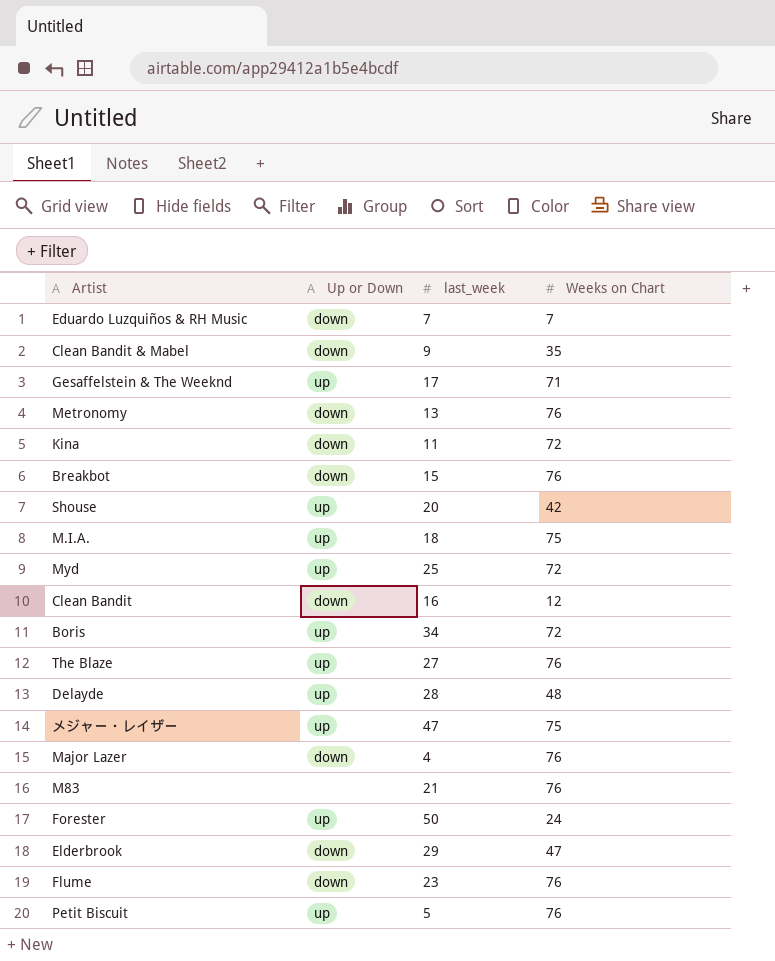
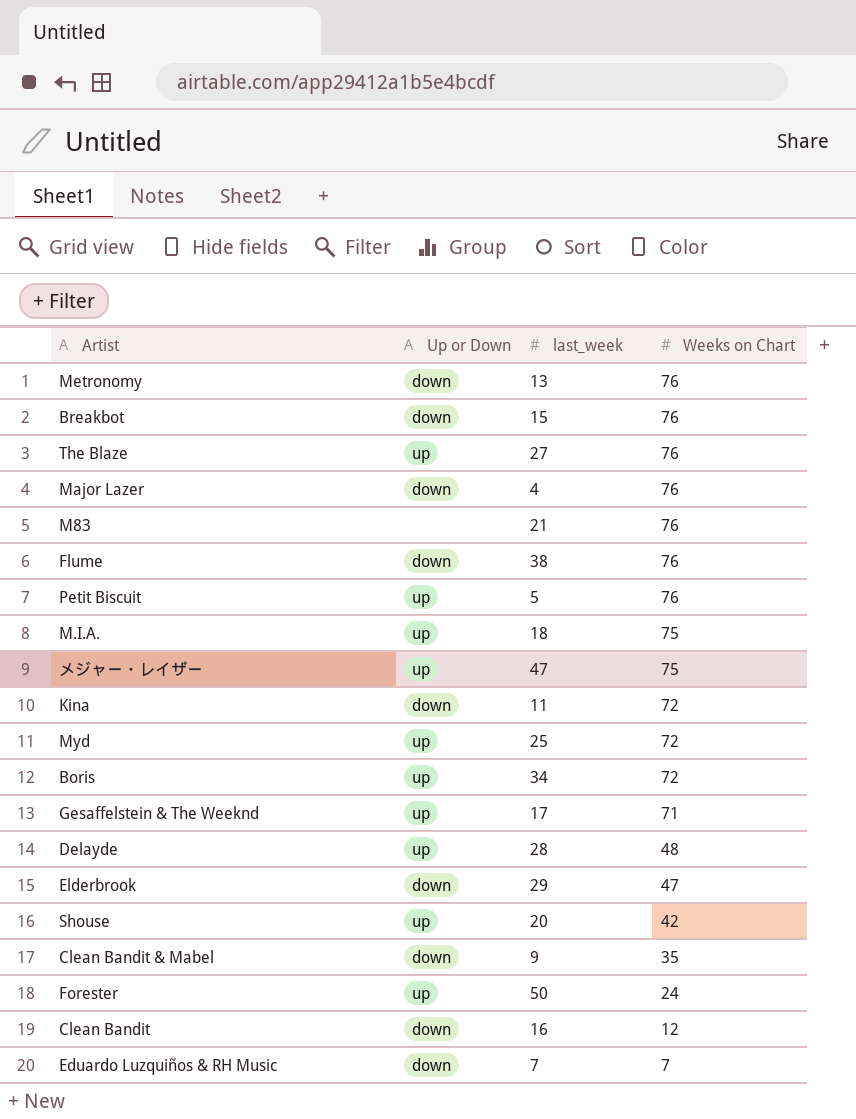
row order: none -> Weeks on Chart descending
Flume | last_week: 23 -> 38

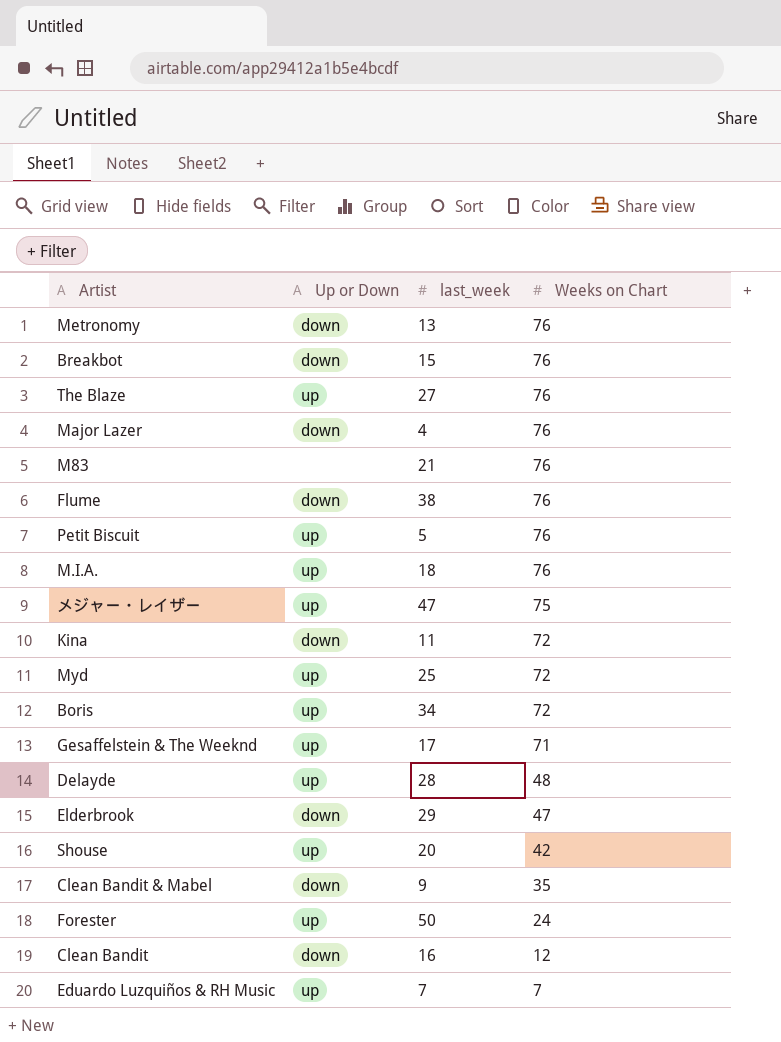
M.I.A. | Weeks on Chart: 75 -> 76
Eduardo Luzquiños & RH Music | Up or Down: down -> up

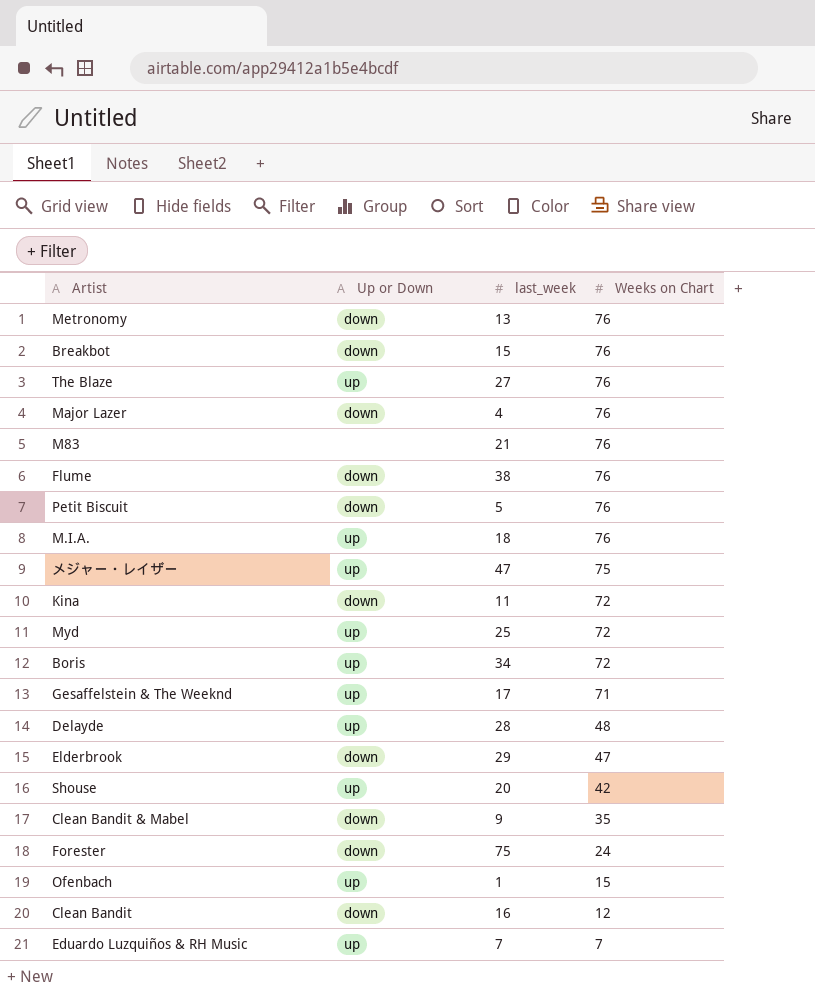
Petit Biscuit | Up or Down: up -> down
Forester | Up or Down: up -> down
Forester | last_week: 50 -> 75
row Ofenbach: none -> up | 1 | 15

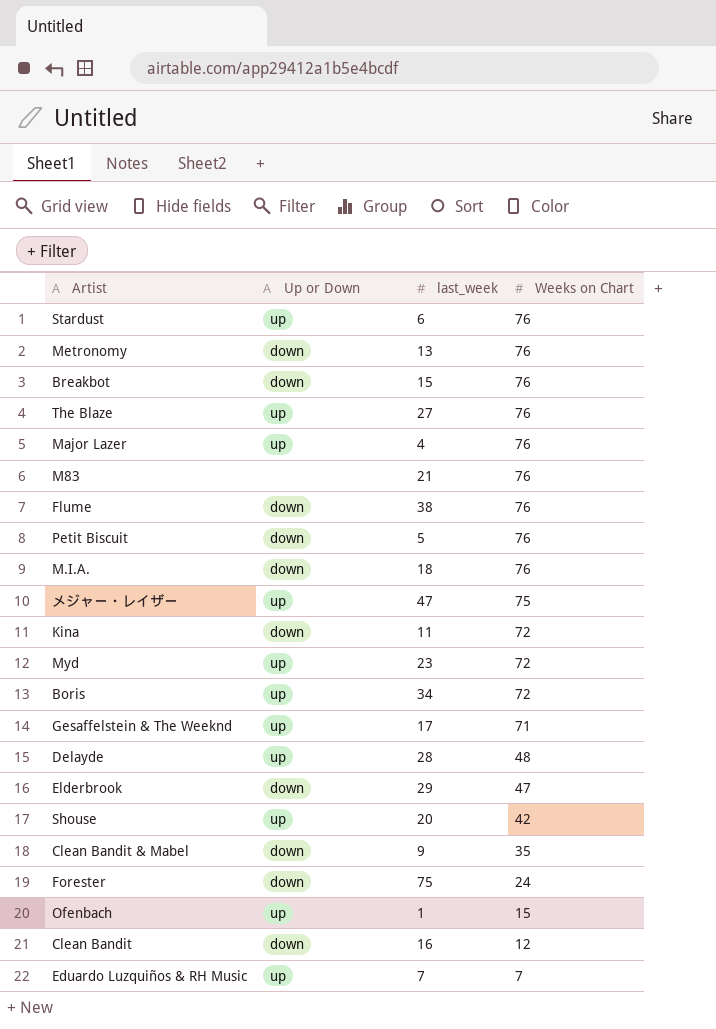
row Stardust: none -> up | 6 | 76
Major Lazer | Up or Down: down -> up
M.I.A. | Up or Down: up -> down
Myd | last_week: 25 -> 23

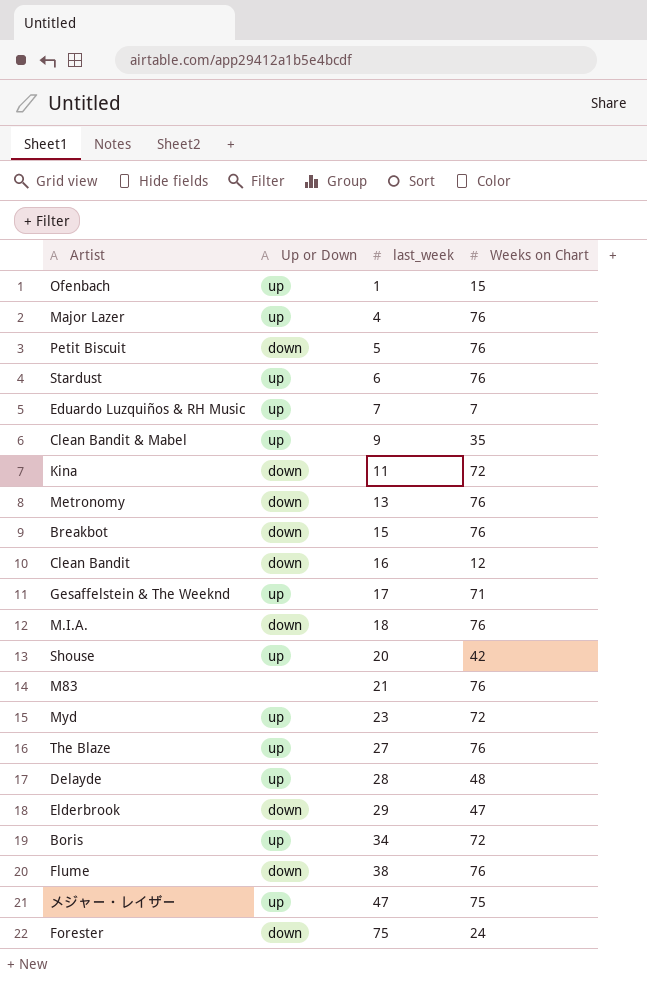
row order: Weeks on Chart descending -> last_week ascending
Clean Bandit & Mabel | Up or Down: down -> up

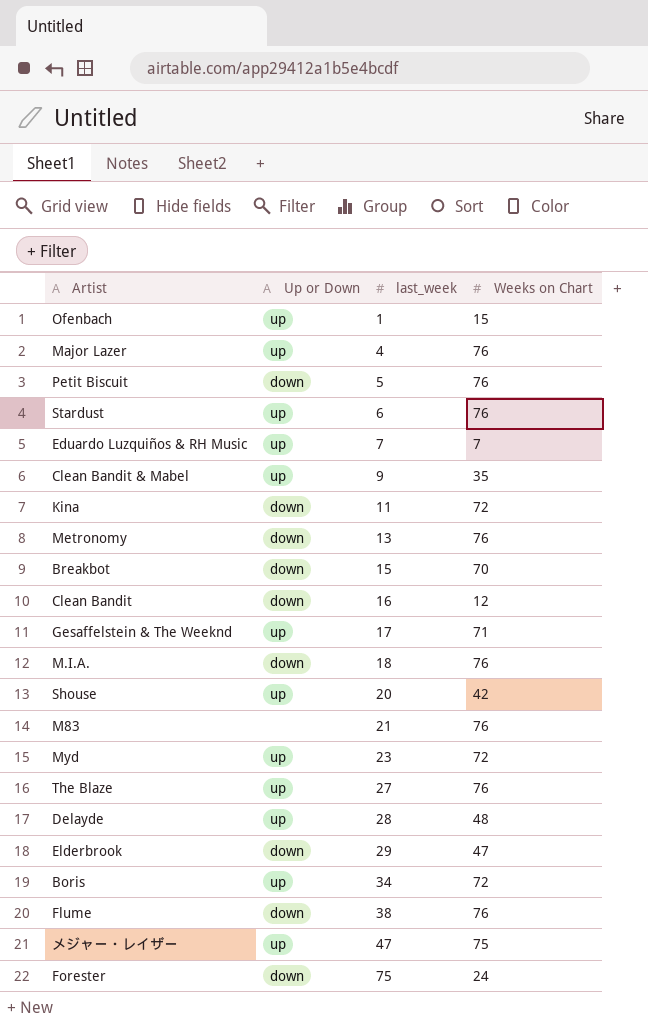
Breakbot | Weeks on Chart: 76 -> 70

